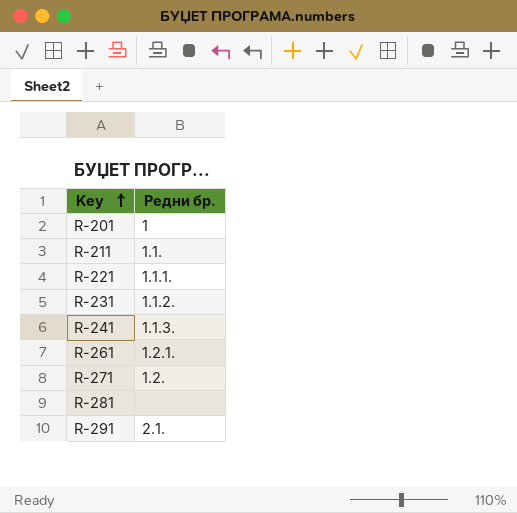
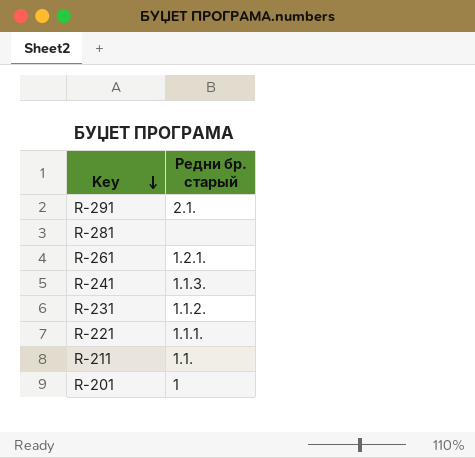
row order: Key ascending -> Key descending
column name: Редни бр. -> Редни бр. старый
row R-271: 1.2. -> none

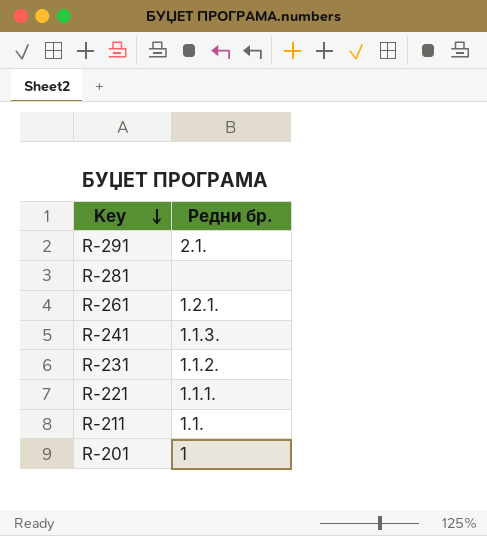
column name: Редни бр. старый -> Редни бр.

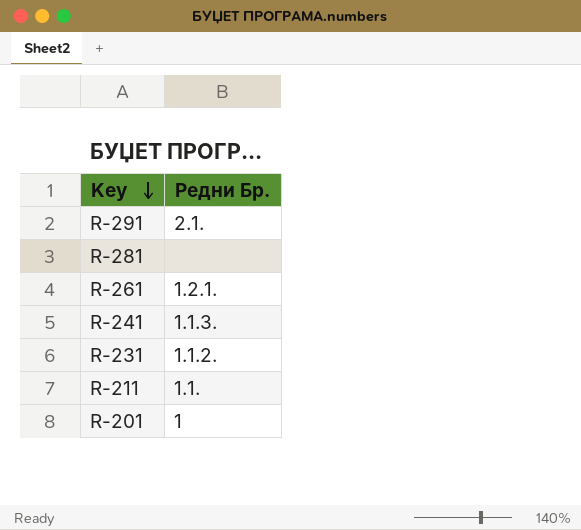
column name: Редни бр. -> Редни Бр.
row R-221: 1.1.1. -> none

